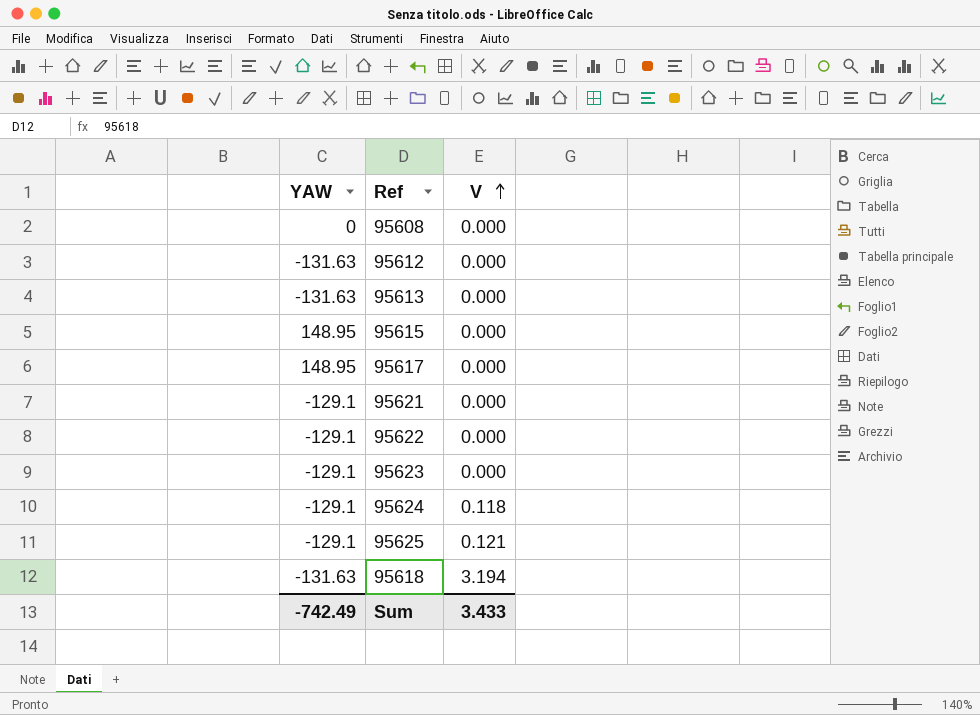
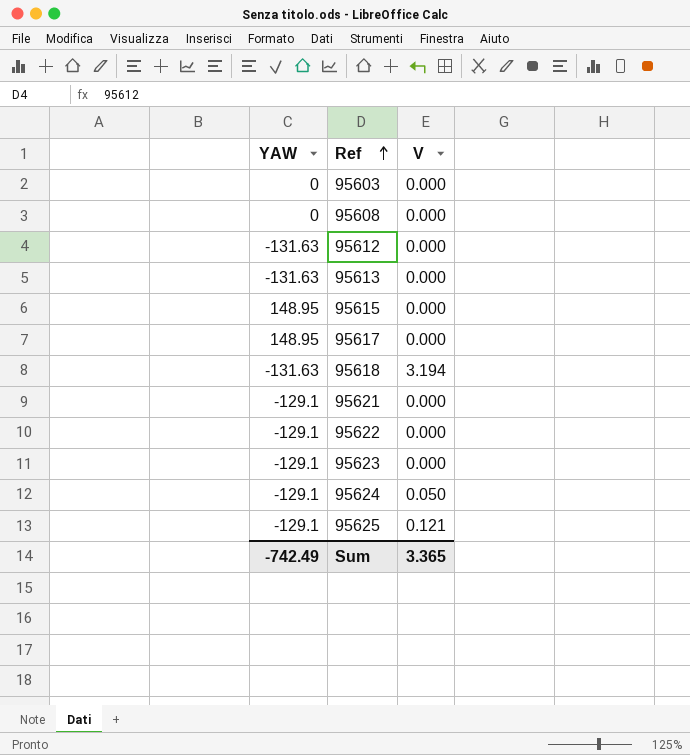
row order: V ascending -> Ref ascending
row 95603: none -> 0 | 0.000
95624 | V: 0.118 -> 0.050
Sum | V: 3.433 -> 3.365

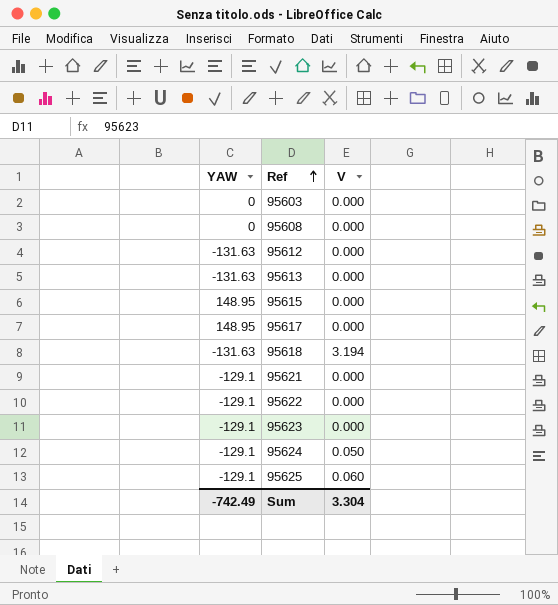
95625 | V: 0.121 -> 0.060
Sum | V: 3.365 -> 3.304

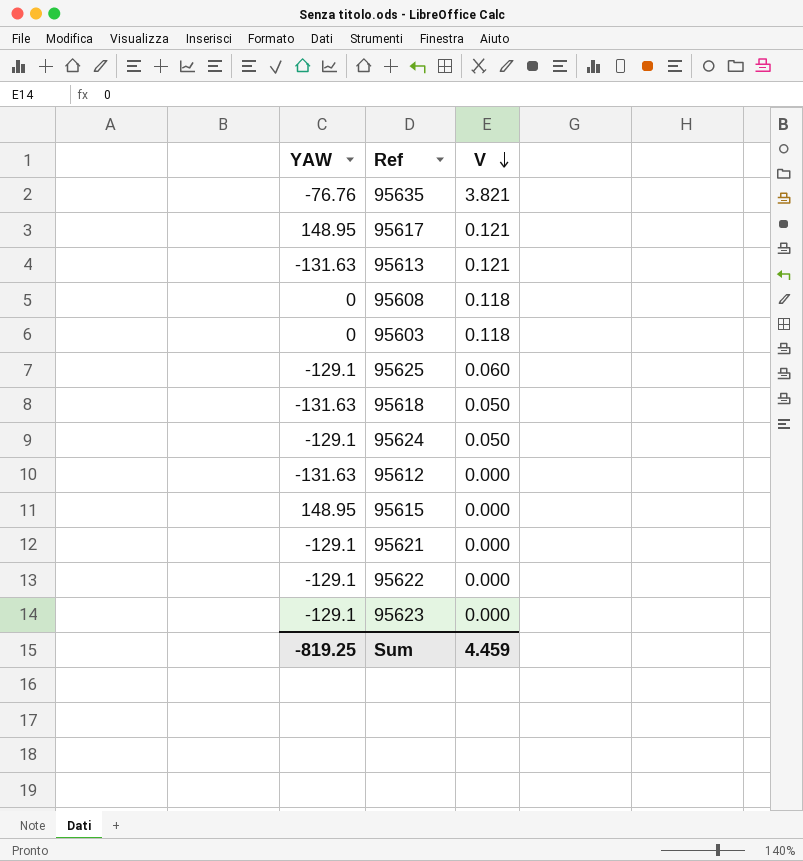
row order: Ref ascending -> V descending
row 95635: none -> -76.76 | 3.821
95617 | V: 0.000 -> 0.121
95613 | V: 0.000 -> 0.121
95608 | V: 0.000 -> 0.118
95603 | V: 0.000 -> 0.118
95618 | V: 3.194 -> 0.050
Sum | YAW: -742.49 -> -819.25
Sum | V: 3.304 -> 4.459

